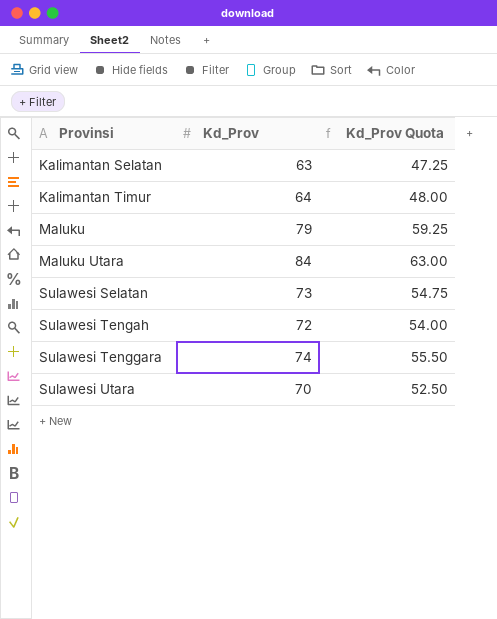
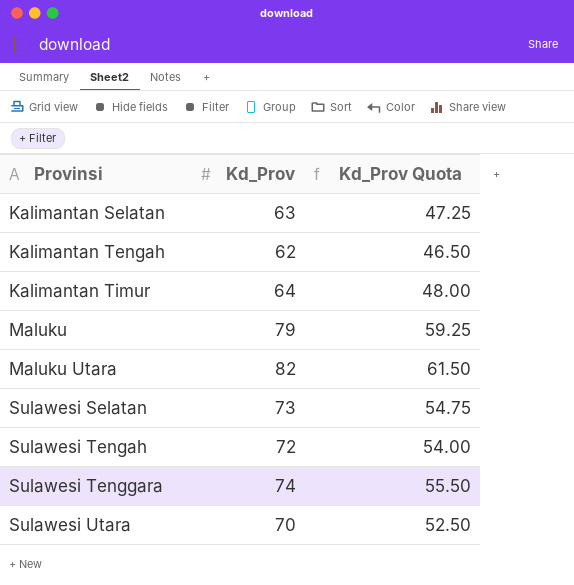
row Kalimantan Tengah: none -> 62 | 46.50
Maluku Utara | Kd_Prov: 84 -> 82
Maluku Utara | Kd_Prov Quota: 63.00 -> 61.50

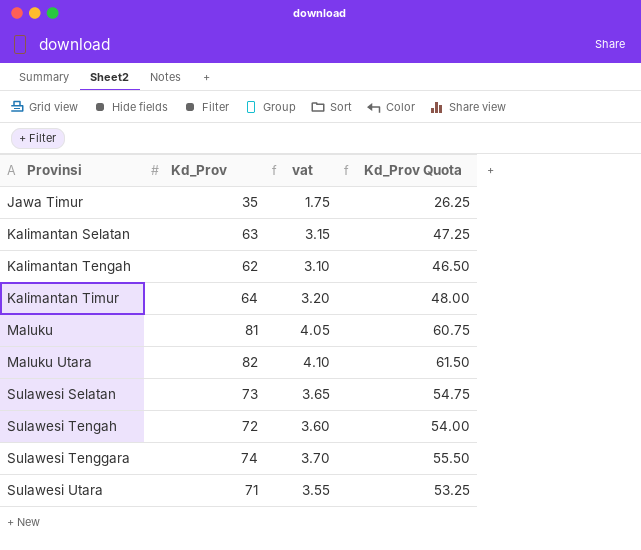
column vat | formula: none -> [Kd_Prov] * 0.05
row Jawa Timur: none -> 35 | 1.75 | 26.25
Maluku | Kd_Prov: 79 -> 81
Maluku | Kd_Prov Quota: 59.25 -> 60.75
Sulawesi Utara | Kd_Prov: 70 -> 71
Sulawesi Utara | Kd_Prov Quota: 52.50 -> 53.25

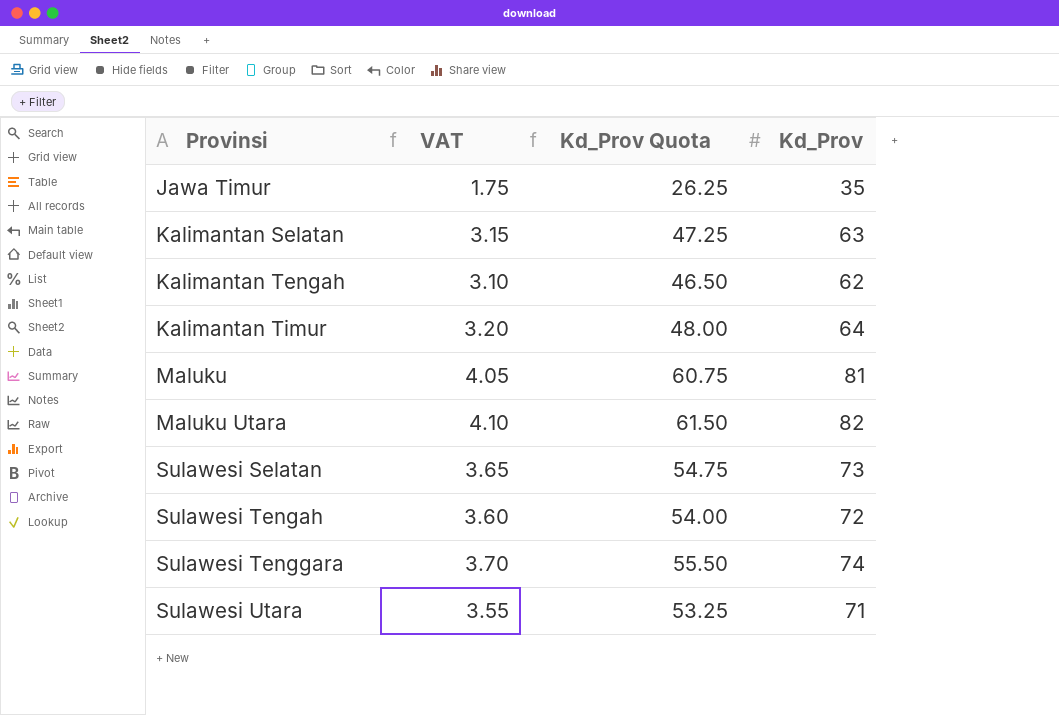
column name: vat -> VAT
column Kd_Prov | position: 2 -> 4

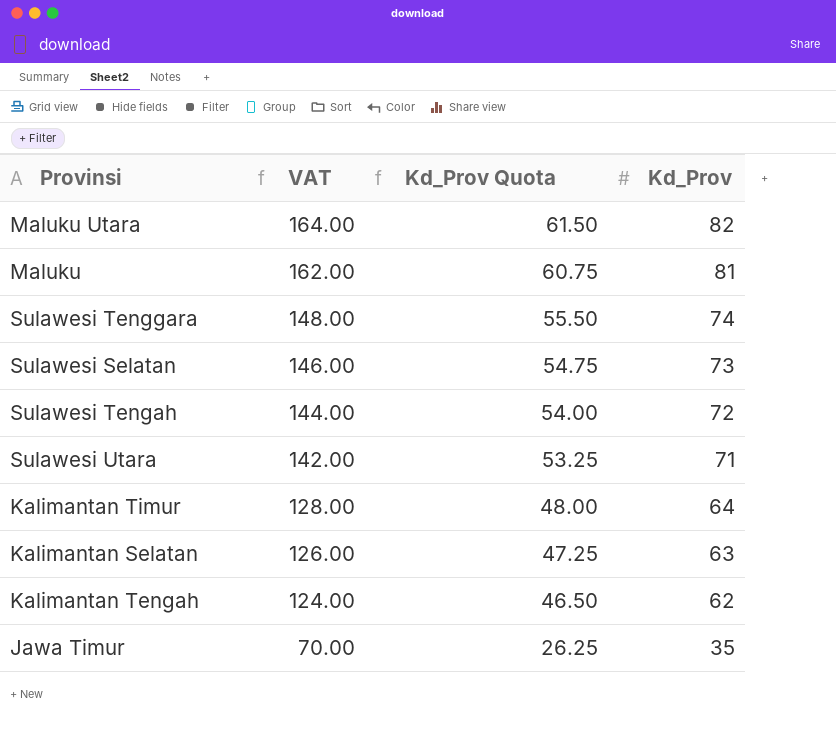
row order: Provinsi ascending -> VAT descending
column VAT | formula: [Kd_Prov] * 0.05 -> [Kd_Prov] * 2

